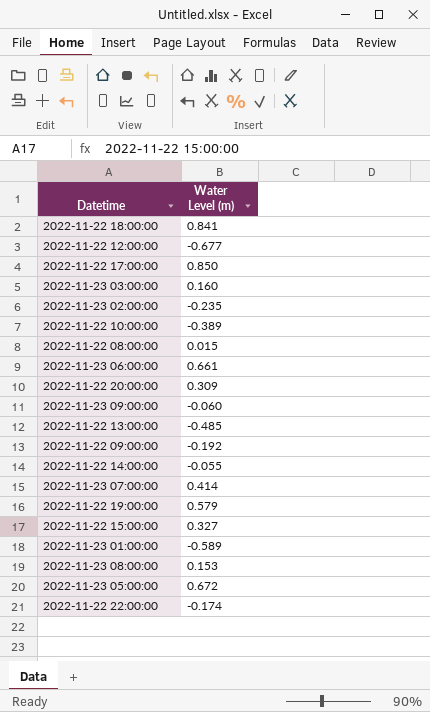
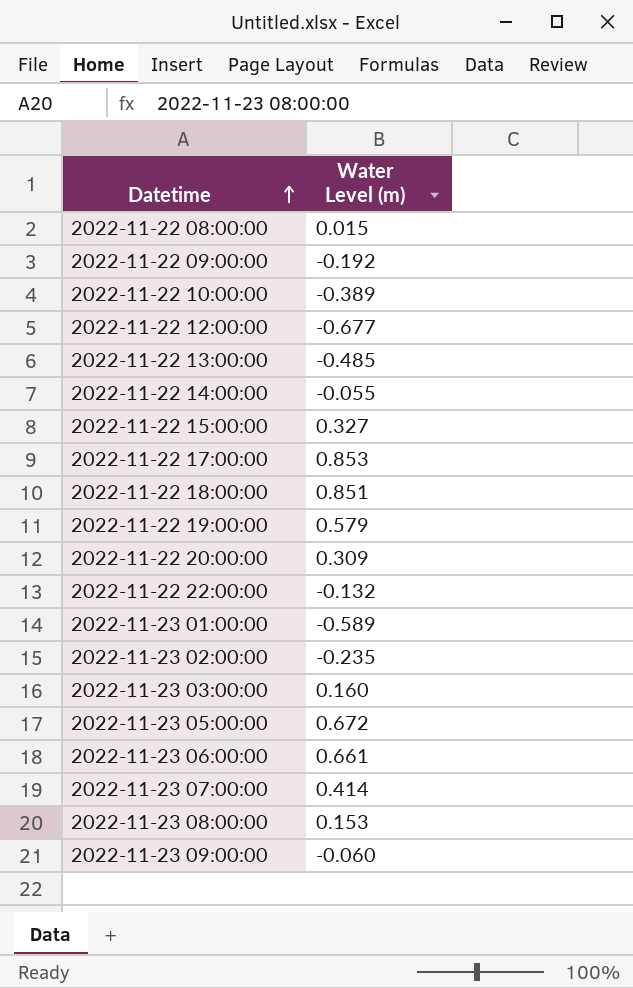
row order: none -> Datetime ascending
2022-11-22 17:00:00 | Water Level (m): 0.850 -> 0.853
2022-11-22 18:00:00 | Water Level (m): 0.841 -> 0.851
2022-11-22 22:00:00 | Water Level (m): -0.174 -> -0.132

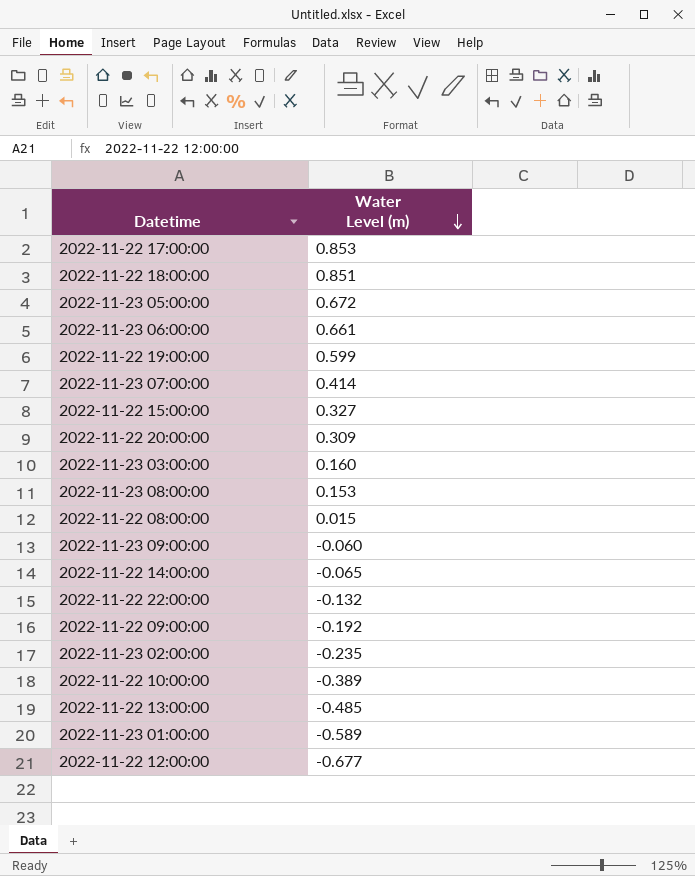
row order: Datetime ascending -> Water Level (m) descending
2022-11-22 19:00:00 | Water Level (m): 0.579 -> 0.599
2022-11-22 14:00:00 | Water Level (m): -0.055 -> -0.065

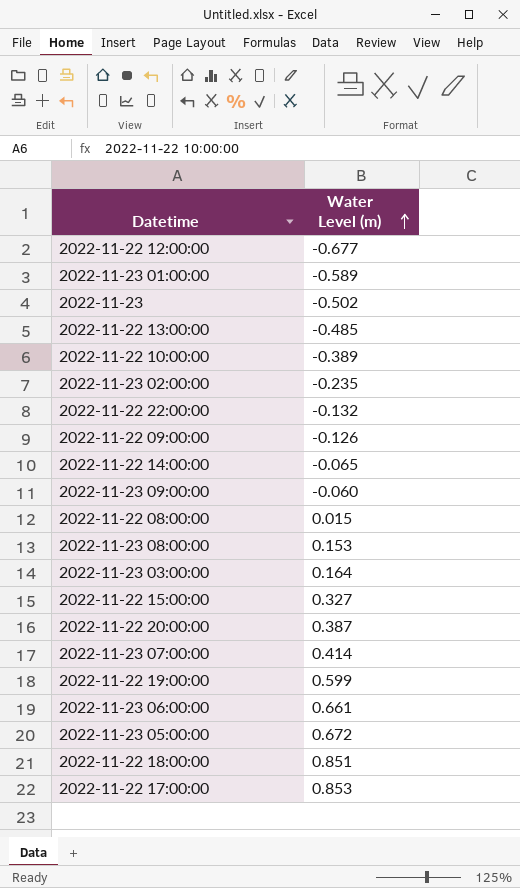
row order: Water Level (m) descending -> Water Level (m) ascending
row 2022-11-23: none -> -0.502
2022-11-22 09:00:00 | Water Level (m): -0.192 -> -0.126
2022-11-23 03:00:00 | Water Level (m): 0.160 -> 0.164
2022-11-22 20:00:00 | Water Level (m): 0.309 -> 0.387

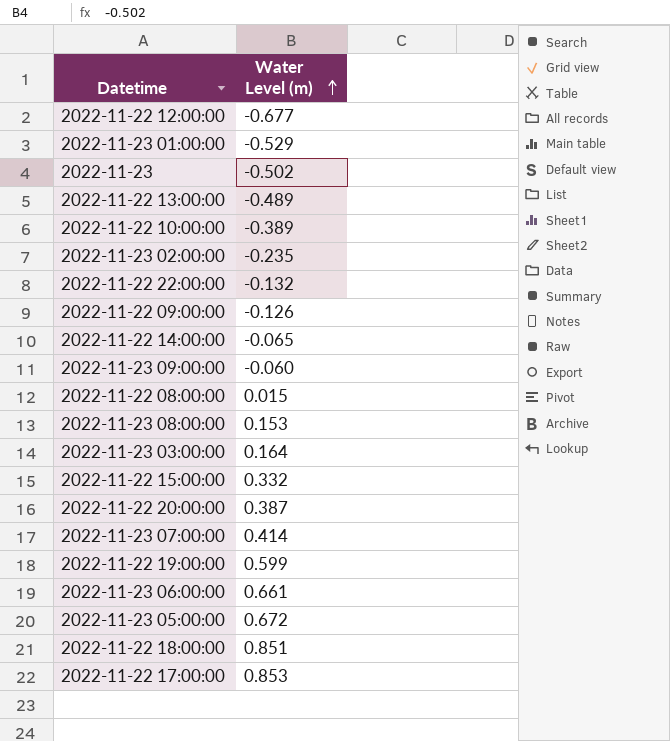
2022-11-23 01:00:00 | Water Level (m): -0.589 -> -0.529
2022-11-22 13:00:00 | Water Level (m): -0.485 -> -0.489
2022-11-22 15:00:00 | Water Level (m): 0.327 -> 0.332

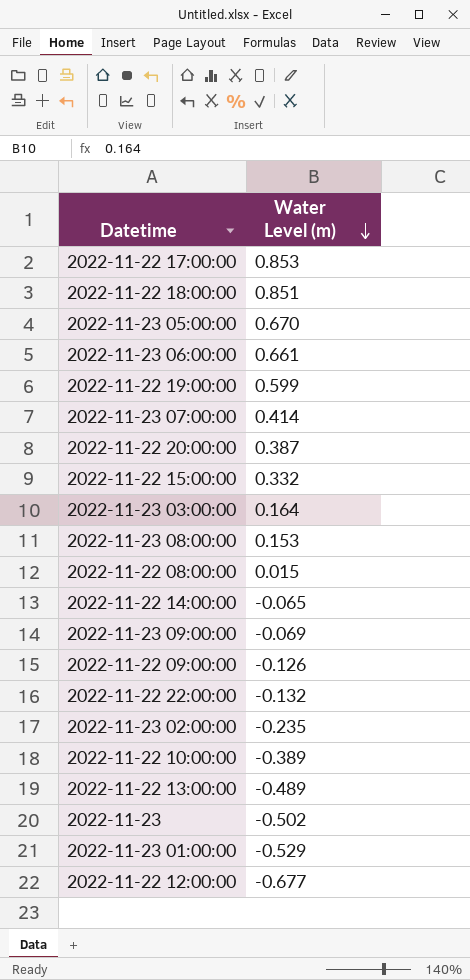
row order: Water Level (m) ascending -> Water Level (m) descending
2022-11-23 05:00:00 | Water Level (m): 0.672 -> 0.670
2022-11-23 09:00:00 | Water Level (m): -0.060 -> -0.069

